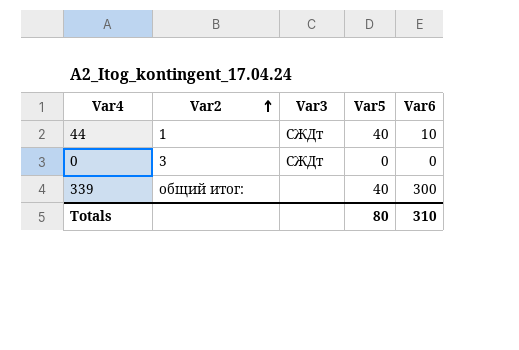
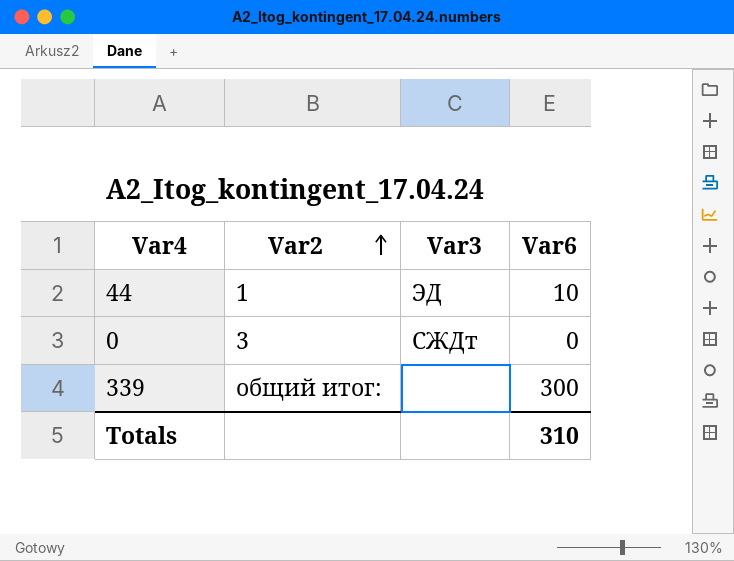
column Var5 | position: 4 -> none
44 | Var3: СЖДт -> ЭД

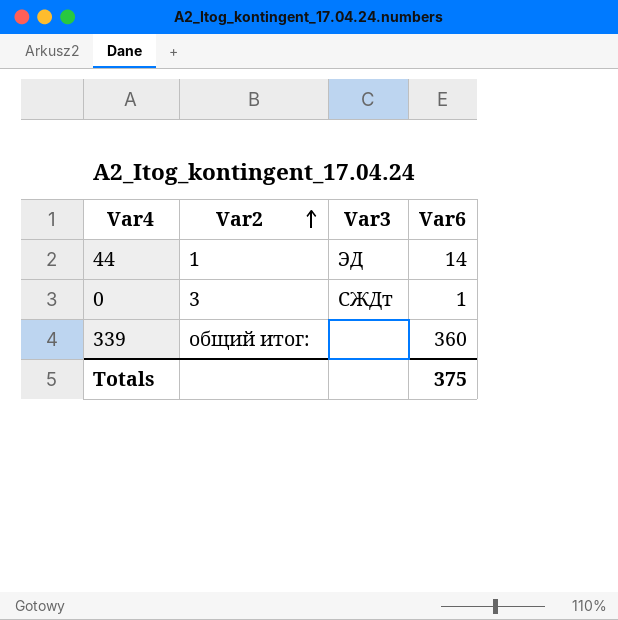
44 | Var6: 10 -> 14
0 | Var6: 0 -> 1
339 | Var6: 300 -> 360
Totals | Var6: 310 -> 375

